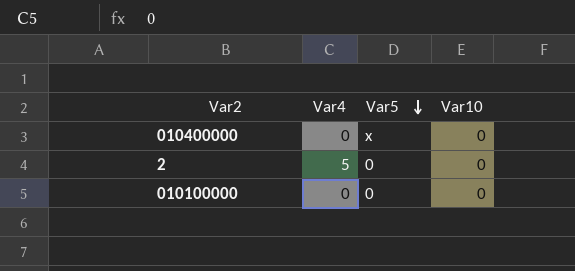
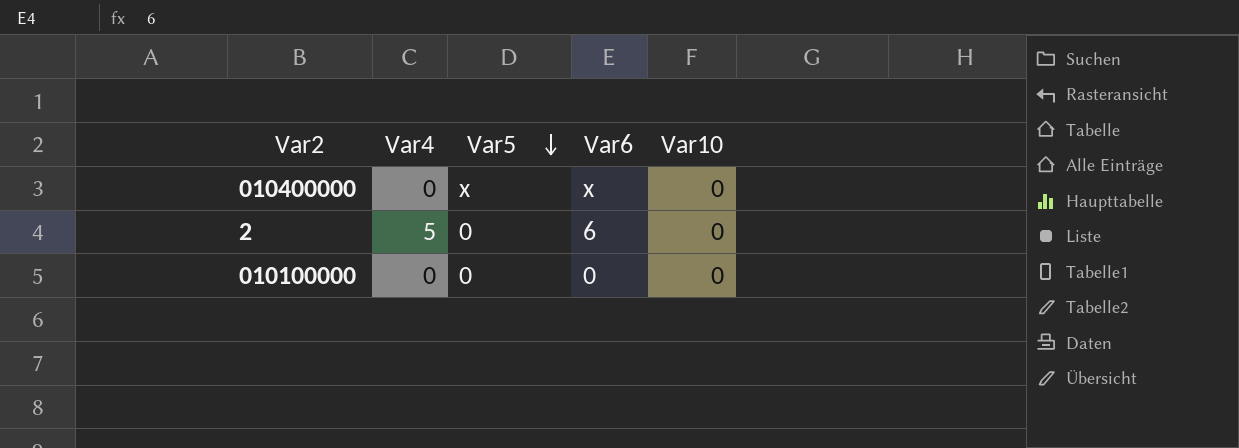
column Var6 | position: none -> 4

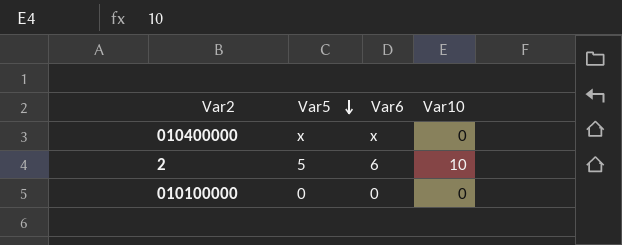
column Var4 | position: 2 -> none
2 | Var5: 0 -> 5
2 | Var10: 0 -> 10

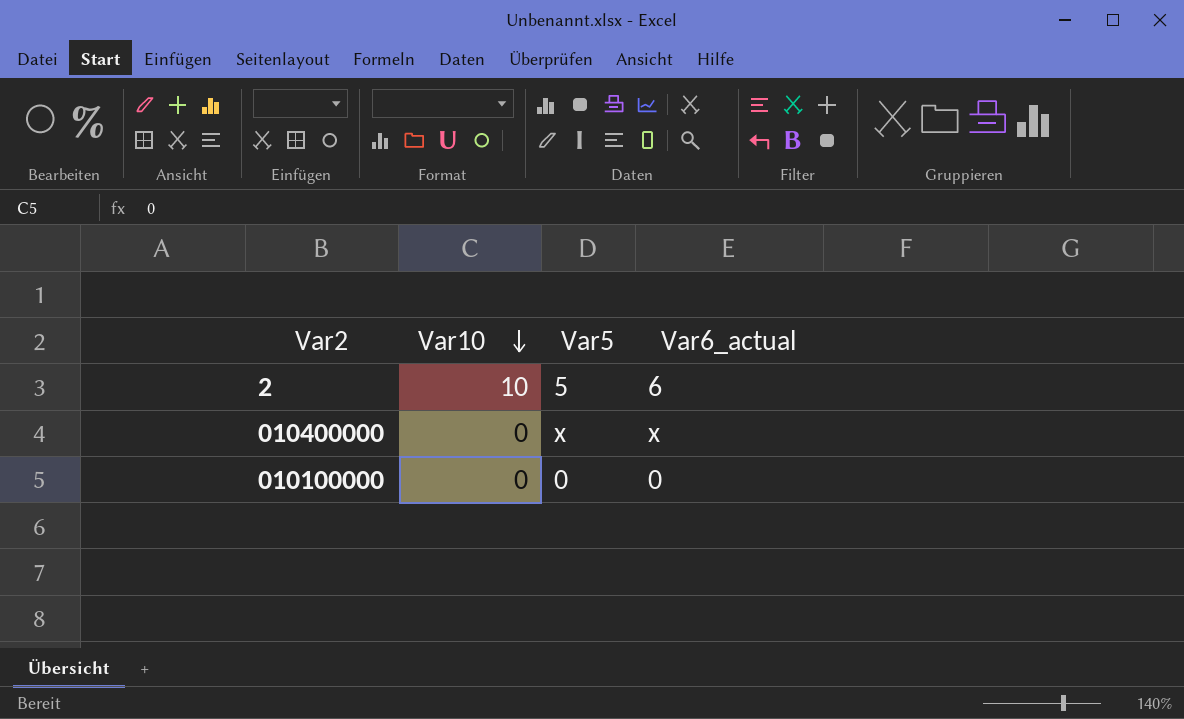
row order: Var5 descending -> Var10 descending
column Var10 | position: 4 -> 2
column name: Var6 -> Var6_actual

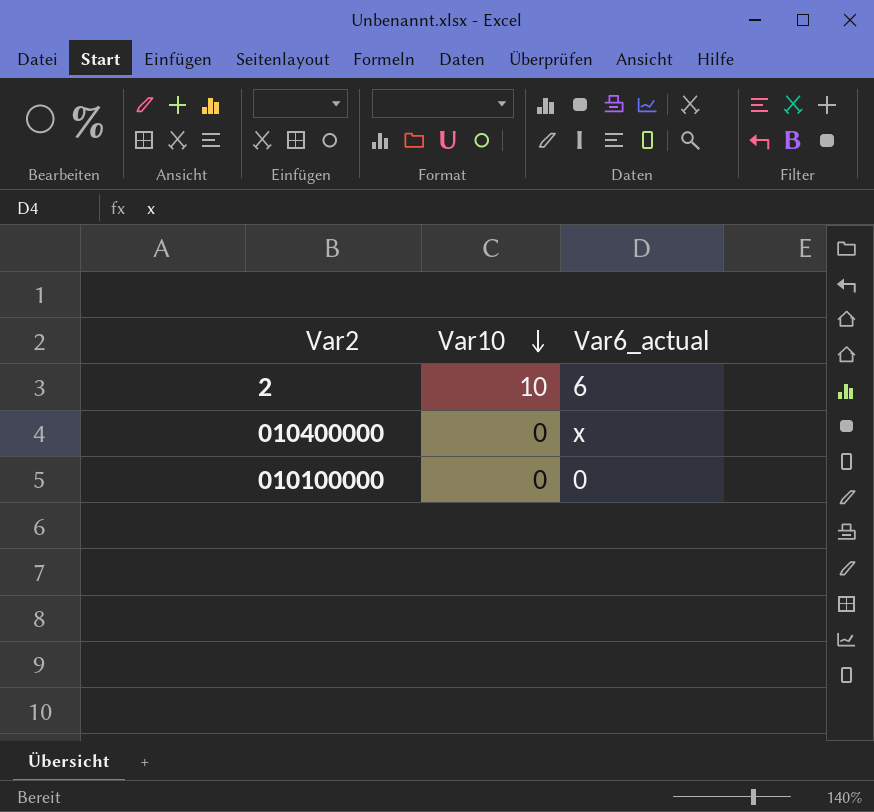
column Var5 | position: 3 -> none

